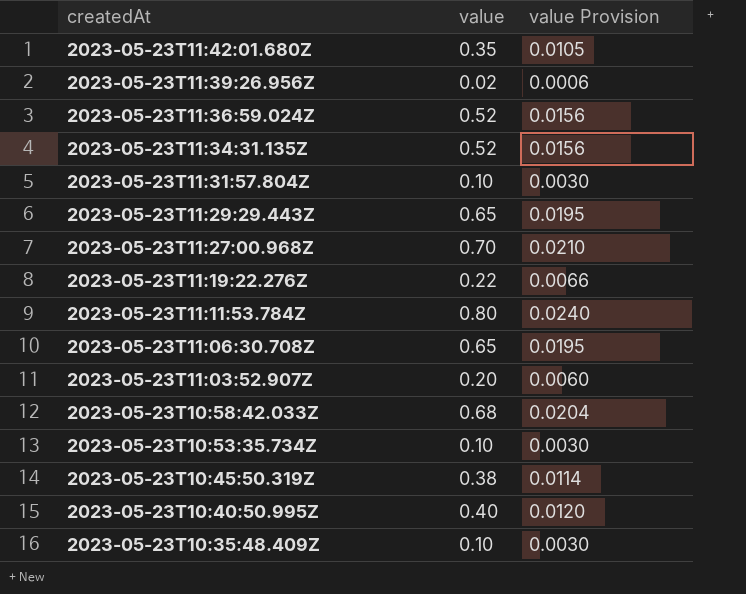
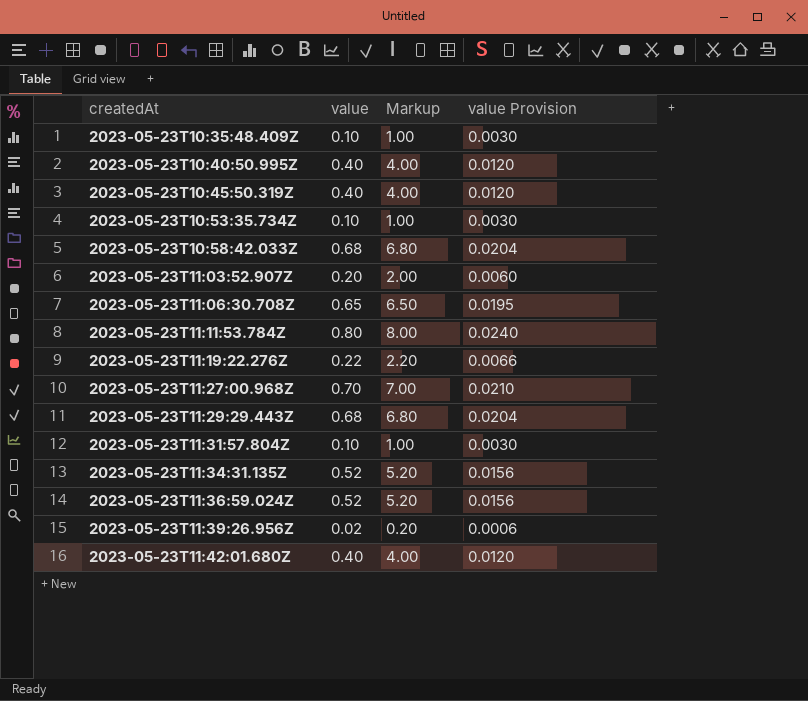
row order: createdAt descending -> createdAt ascending
column Markup | formula: none -> [value] * 10
2023-05-23T10:45:50.319Z | value: 0.38 -> 0.40
2023-05-23T10:45:50.319Z | value Provision: 0.0114 -> 0.0120
2023-05-23T11:29:29.443Z | value: 0.65 -> 0.68
2023-05-23T11:29:29.443Z | value Provision: 0.0195 -> 0.0204
2023-05-23T11:42:01.680Z | value: 0.35 -> 0.40
2023-05-23T11:42:01.680Z | value Provision: 0.0105 -> 0.0120

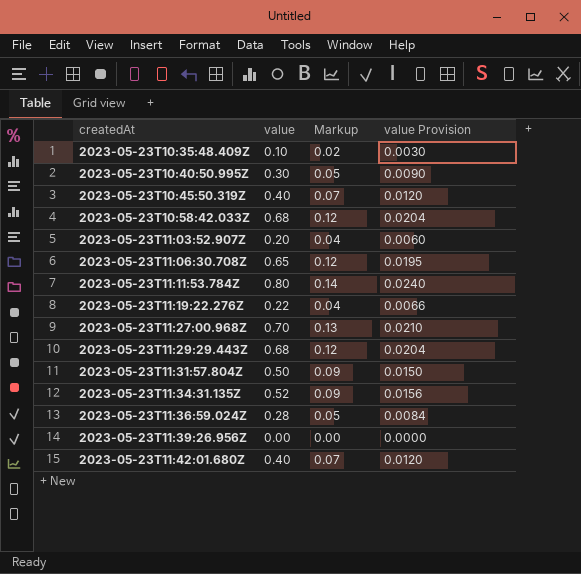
column Markup | formula: [value] * 10 -> [value] * 0.18
row 2023-05-23T10:53:35.734Z: 0.10 | 1.00 | 0.0030 -> none
2023-05-23T10:40:50.995Z | value: 0.40 -> 0.30
2023-05-23T10:40:50.995Z | value Provision: 0.0120 -> 0.0090
2023-05-23T11:31:57.804Z | value: 0.10 -> 0.50
2023-05-23T11:31:57.804Z | value Provision: 0.0030 -> 0.0150
2023-05-23T11:36:59.024Z | value: 0.52 -> 0.28
2023-05-23T11:36:59.024Z | value Provision: 0.0156 -> 0.0084
2023-05-23T11:39:26.956Z | value: 0.02 -> 0.00
2023-05-23T11:39:26.956Z | value Provision: 0.0006 -> 0.0000

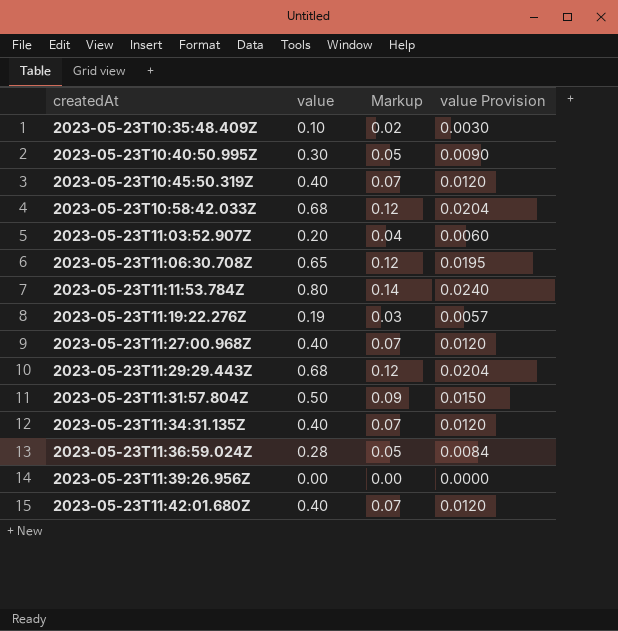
2023-05-23T11:19:22.276Z | value: 0.22 -> 0.19
2023-05-23T11:19:22.276Z | Markup: 0.04 -> 0.03
2023-05-23T11:19:22.276Z | value Provision: 0.0066 -> 0.0057
2023-05-23T11:27:00.968Z | value: 0.70 -> 0.40
2023-05-23T11:27:00.968Z | Markup: 0.13 -> 0.07
2023-05-23T11:27:00.968Z | value Provision: 0.0210 -> 0.0120
2023-05-23T11:34:31.135Z | value: 0.52 -> 0.40
2023-05-23T11:34:31.135Z | Markup: 0.09 -> 0.07
2023-05-23T11:34:31.135Z | value Provision: 0.0156 -> 0.0120

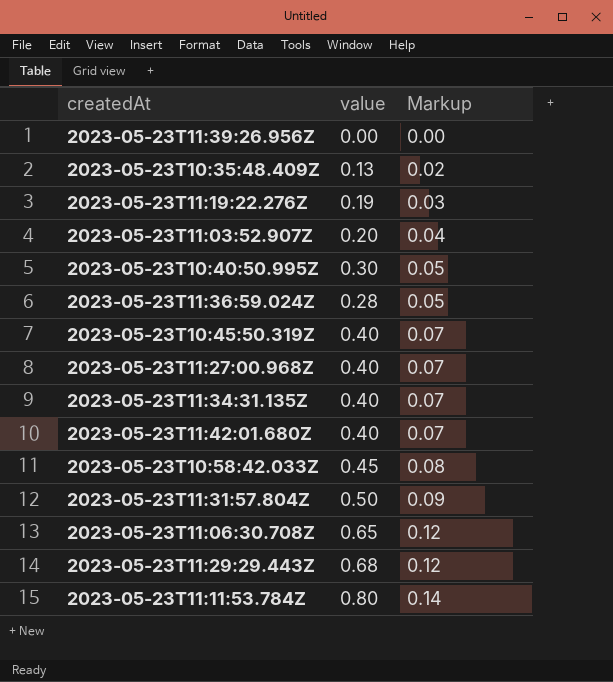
row order: createdAt ascending -> Markup ascending
column value Provision | formula: [value] * 0.03 -> none
2023-05-23T10:35:48.409Z | value: 0.10 -> 0.13
2023-05-23T10:58:42.033Z | value: 0.68 -> 0.45
2023-05-23T10:58:42.033Z | Markup: 0.12 -> 0.08

